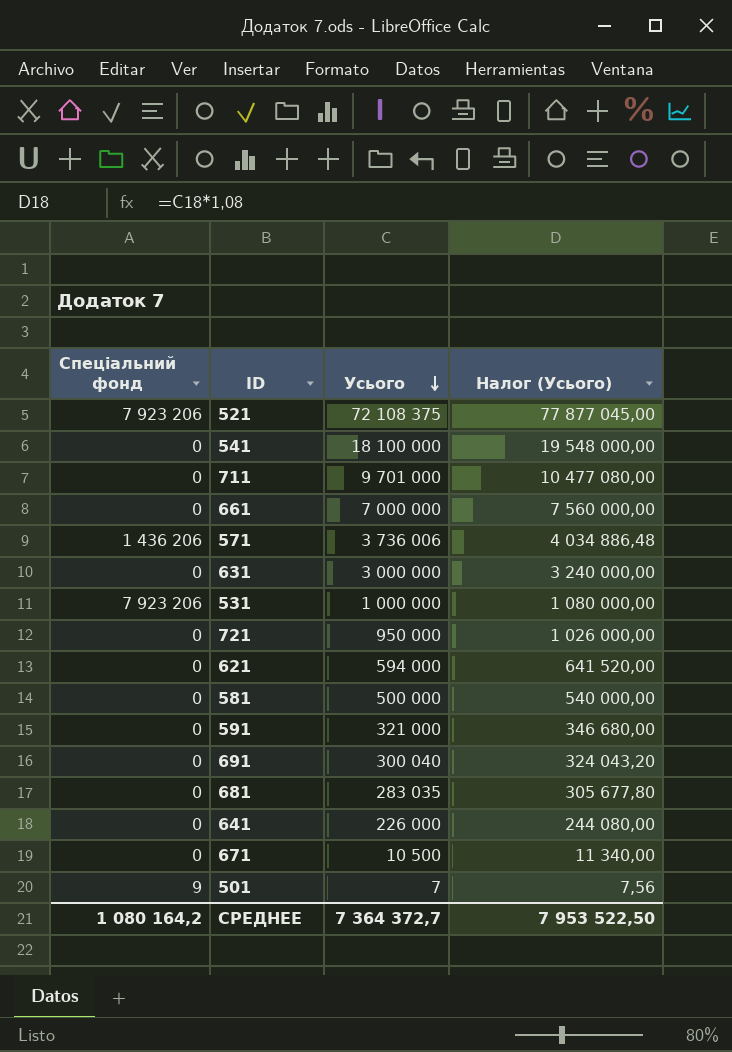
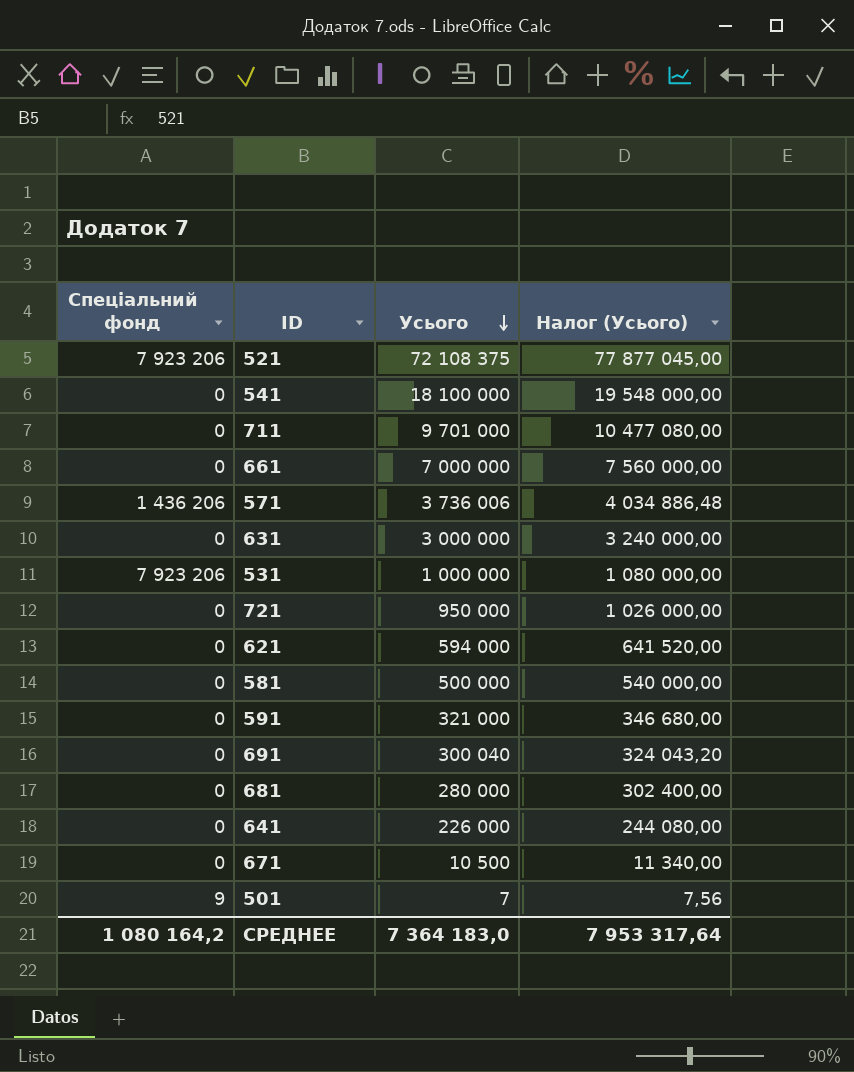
681 | Усього: 283 035 -> 280 000
681 | Налог (Усього): 305 677,80 -> 302 400,00
СРЕДНЕЕ | Усього: 7 364 372,7 -> 7 364 183,0
СРЕДНЕЕ | Налог (Усього): 7 953 522,50 -> 7 953 317,64

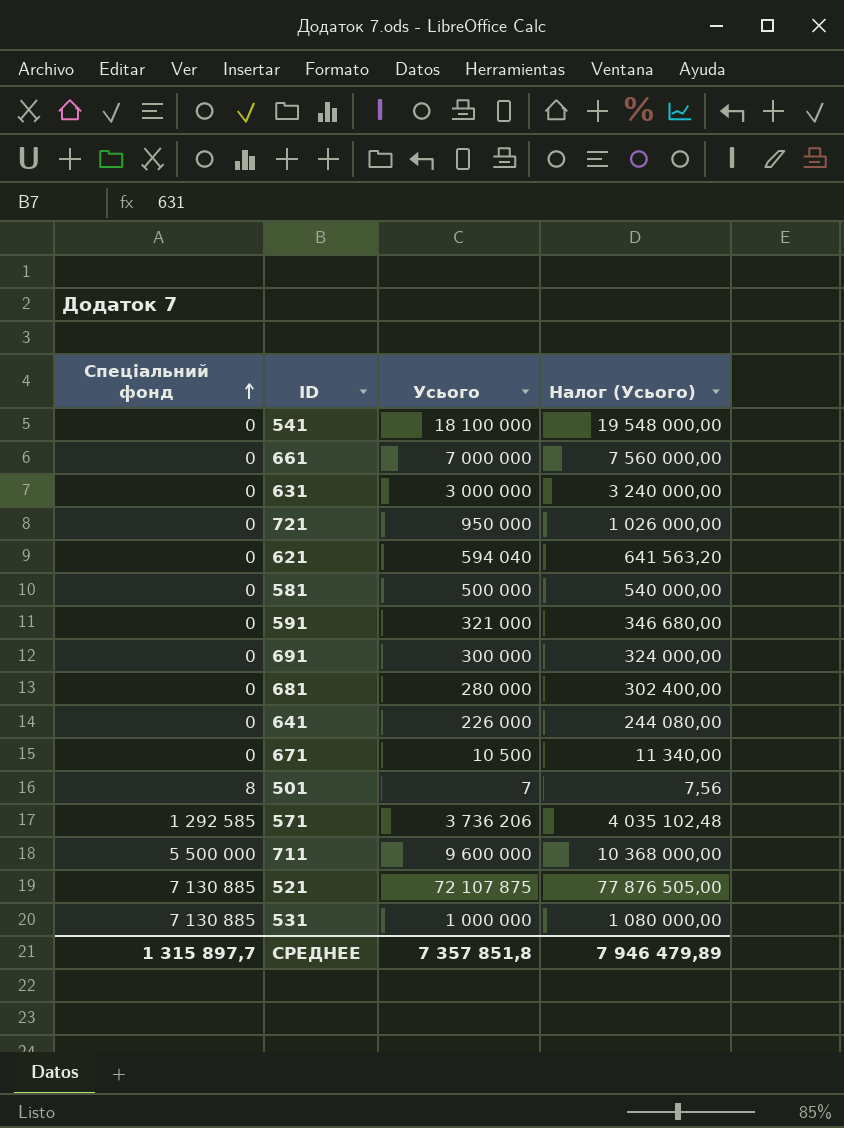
row order: Усього descending -> Спеціальний фонд ascending
621 | Усього: 594 000 -> 594 040
621 | Налог (Усього): 641 520,00 -> 641 563,20
691 | Усього: 300 040 -> 300 000
691 | Налог (Усього): 324 043,20 -> 324 000,00
501 | Спеціальний фонд: 9 -> 8
571 | Спеціальний фонд: 1 436 206 -> 1 292 585
571 | Усього: 3 736 006 -> 3 736 206
571 | Налог (Усього): 4 034 886,48 -> 4 035 102,48
711 | Спеціальний фонд: 0 -> 5 500 000
711 | Усього: 9 701 000 -> 9 600 000
711 | Налог (Усього): 10 477 080,00 -> 10 368 000,00
521 | Спеціальний фонд: 7 923 206 -> 7 130 885
521 | Усього: 72 108 375 -> 72 107 875
521 | Налог (Усього): 77 877 045,00 -> 77 876 505,00
531 | Спеціальний фонд: 7 923 206 -> 7 130 885
СРЕДНЕЕ | Спеціальний фонд: 1 080 164,2 -> 1 315 897,7
СРЕДНЕЕ | Усього: 7 364 183,0 -> 7 357 851,8
СРЕДНЕЕ | Налог (Усього): 7 953 317,64 -> 7 946 479,89

